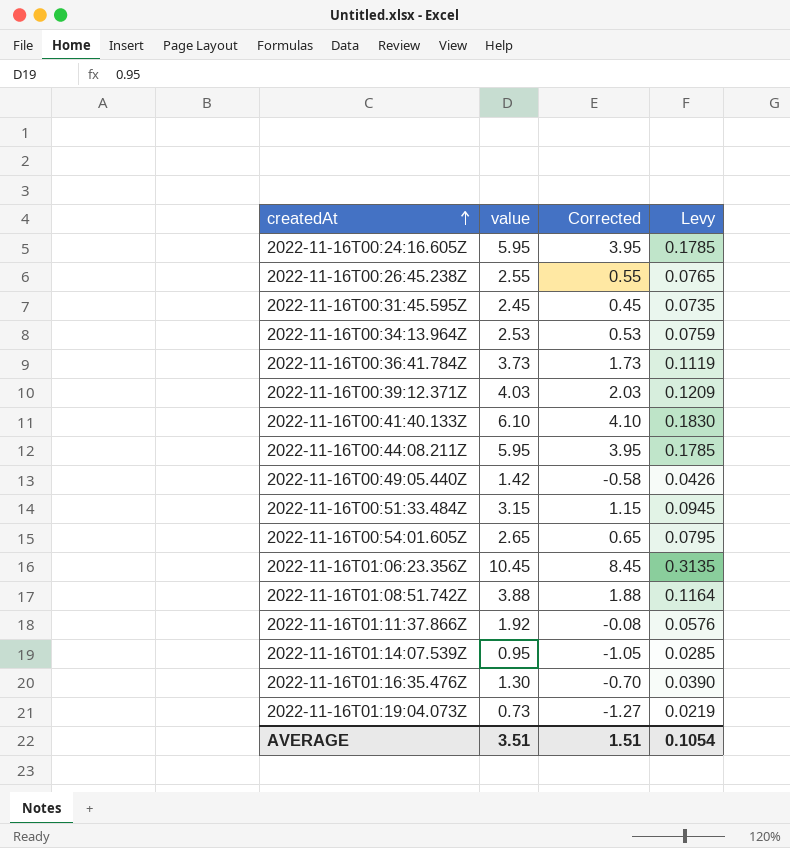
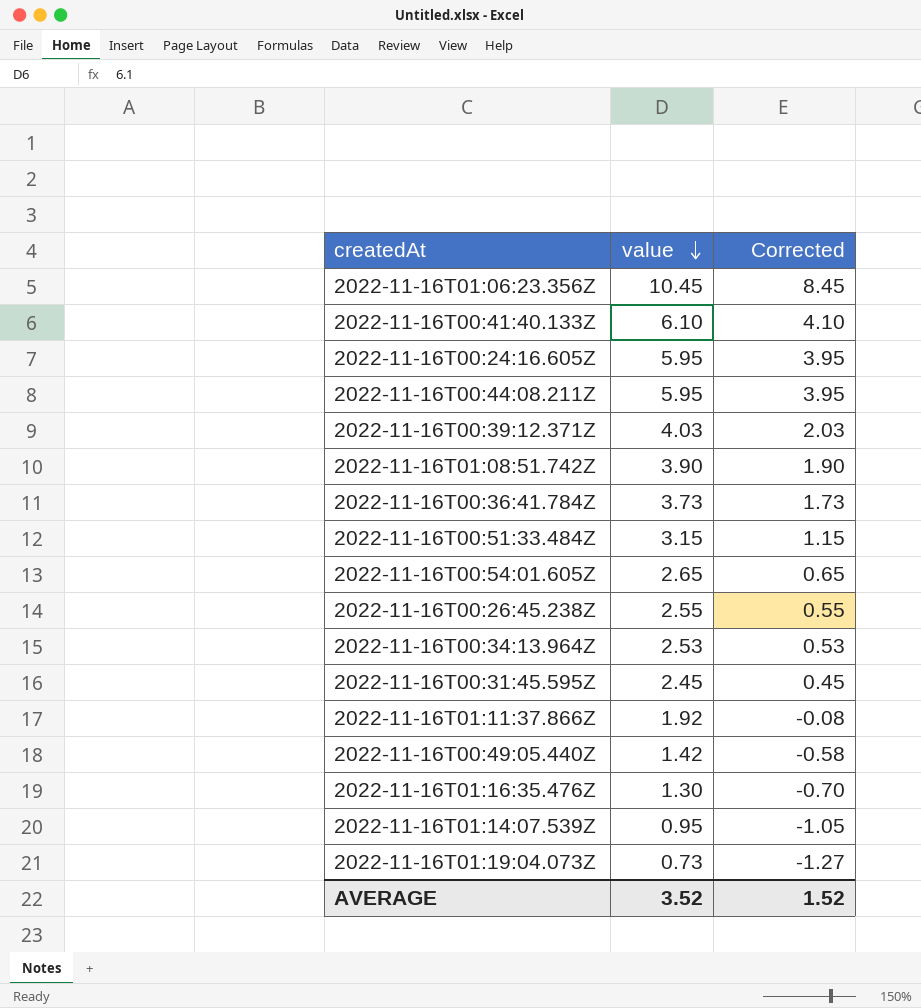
row order: createdAt ascending -> value descending
column Levy | formula: [value] * 0.03 -> none
2022-11-16T01:08:51.742Z | value: 3.88 -> 3.90
2022-11-16T01:08:51.742Z | Corrected: 1.88 -> 1.90
AVERAGE | value: 3.51 -> 3.52
AVERAGE | Corrected: 1.51 -> 1.52

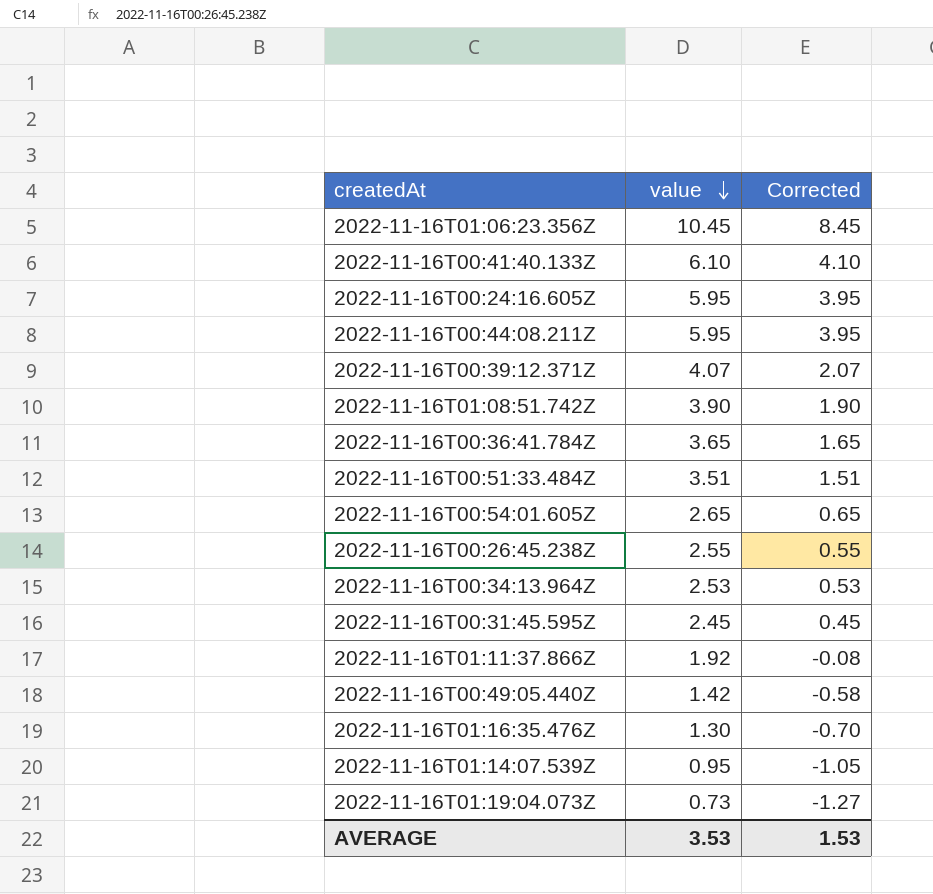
2022-11-16T00:39:12.371Z | value: 4.03 -> 4.07
2022-11-16T00:39:12.371Z | Corrected: 2.03 -> 2.07
2022-11-16T00:36:41.784Z | value: 3.73 -> 3.65
2022-11-16T00:36:41.784Z | Corrected: 1.73 -> 1.65
2022-11-16T00:51:33.484Z | value: 3.15 -> 3.51
2022-11-16T00:51:33.484Z | Corrected: 1.15 -> 1.51
AVERAGE | value: 3.52 -> 3.53
AVERAGE | Corrected: 1.52 -> 1.53

